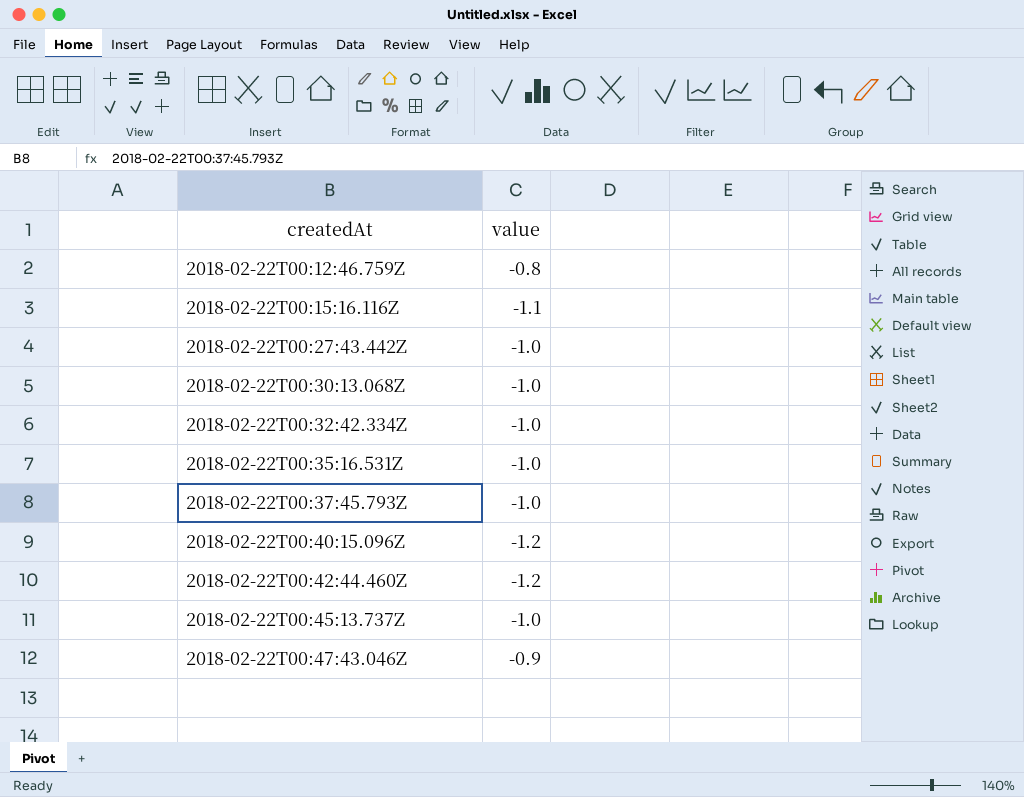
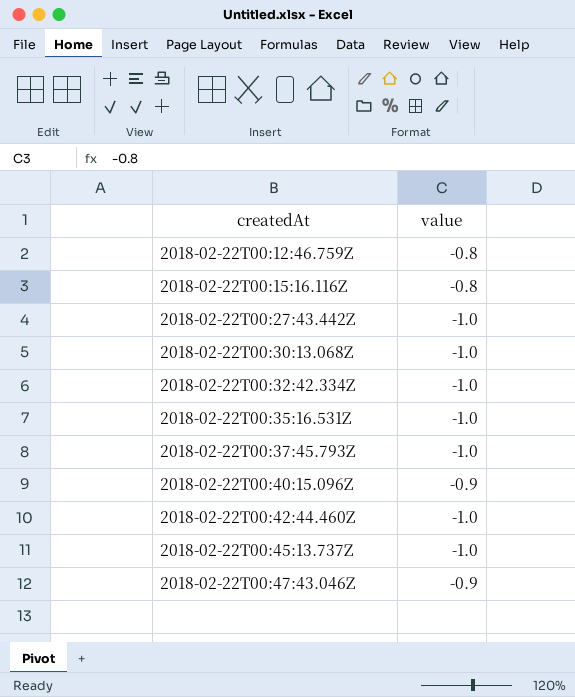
2018-02-22T00:15:16.116Z | value: -1.1 -> -0.8
2018-02-22T00:40:15.096Z | value: -1.2 -> -0.9
2018-02-22T00:42:44.460Z | value: -1.2 -> -1.0

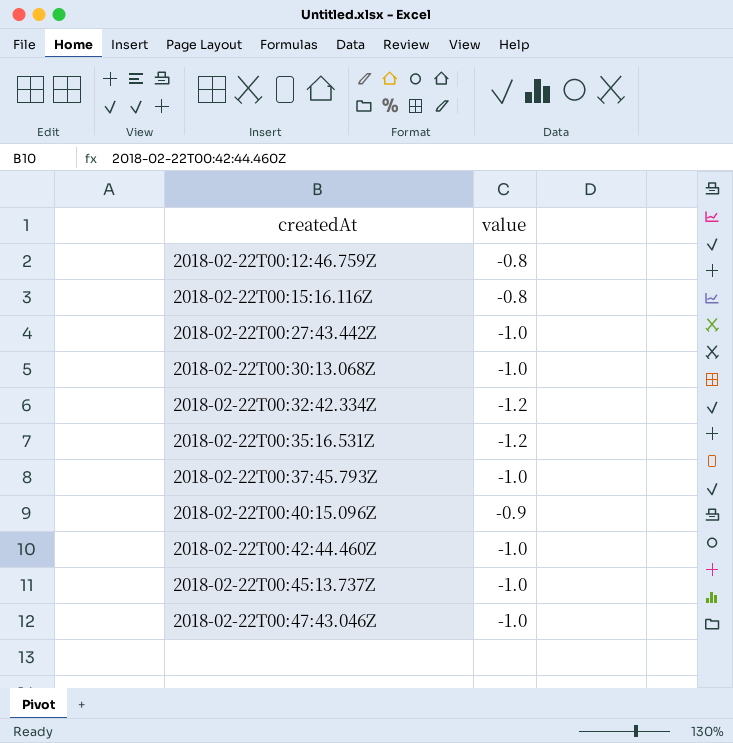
2018-02-22T00:32:42.334Z | value: -1.0 -> -1.2
2018-02-22T00:35:16.531Z | value: -1.0 -> -1.2
2018-02-22T00:47:43.046Z | value: -0.9 -> -1.0

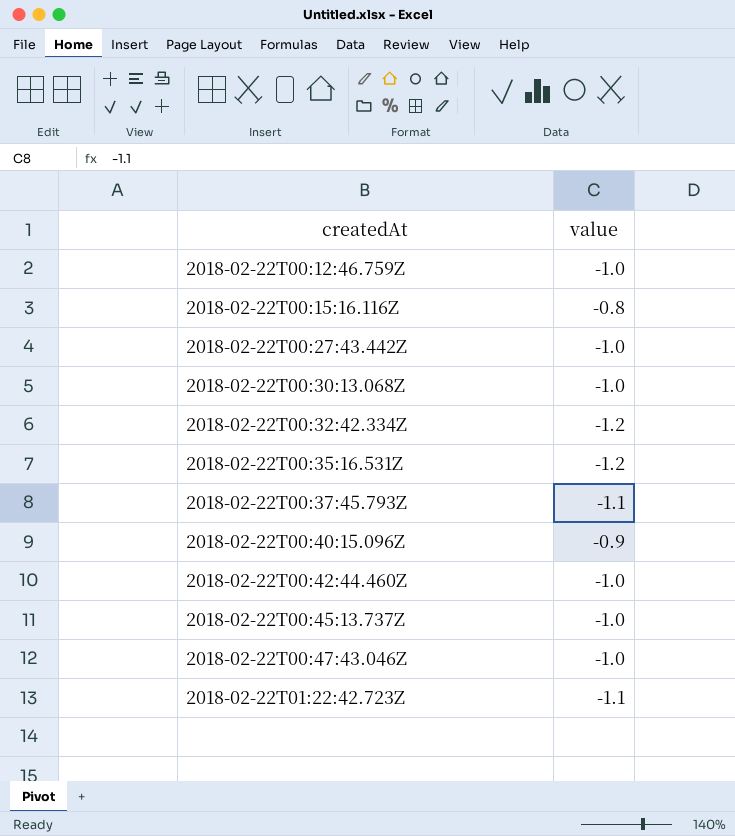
2018-02-22T00:12:46.759Z | value: -0.8 -> -1.0
2018-02-22T00:37:45.793Z | value: -1.0 -> -1.1
row 2018-02-22T01:22:42.723Z: none -> -1.1

